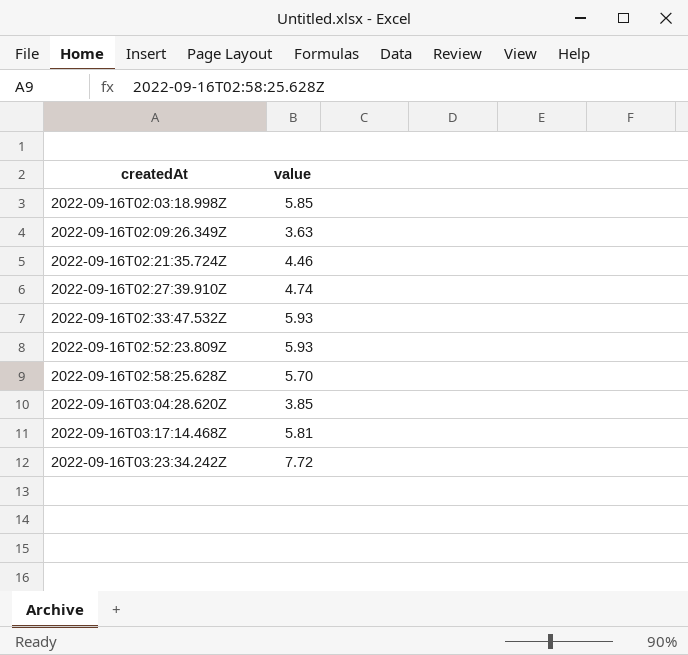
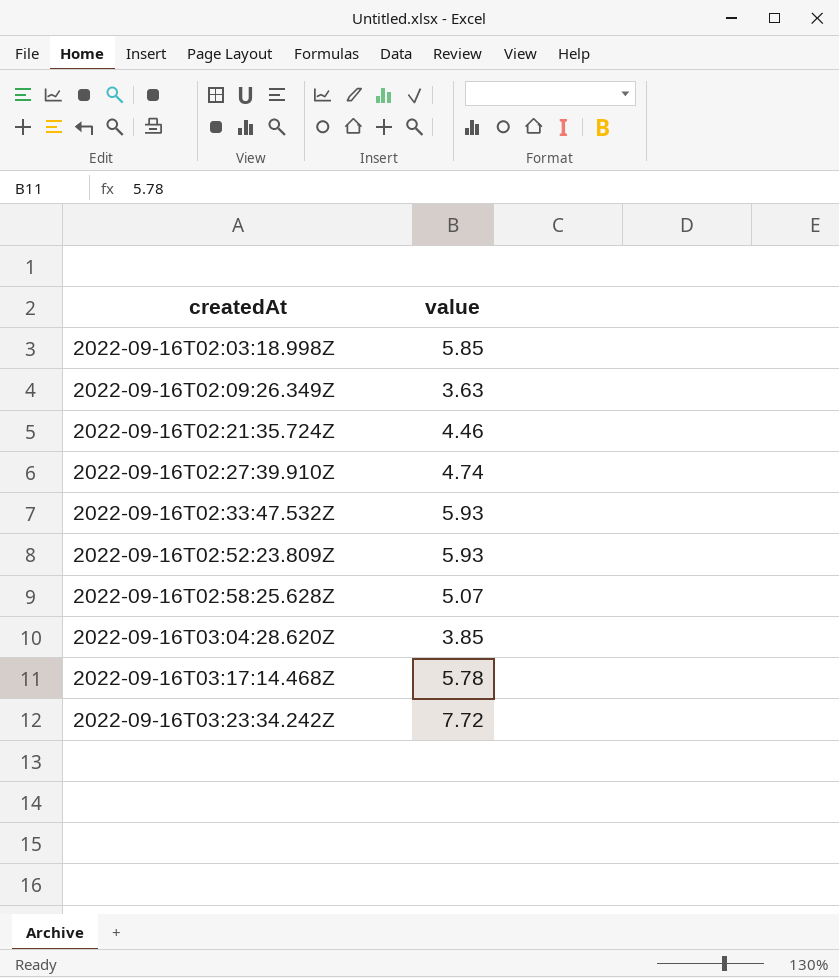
2022-09-16T02:58:25.628Z | value: 5.70 -> 5.07
2022-09-16T03:17:14.468Z | value: 5.81 -> 5.78

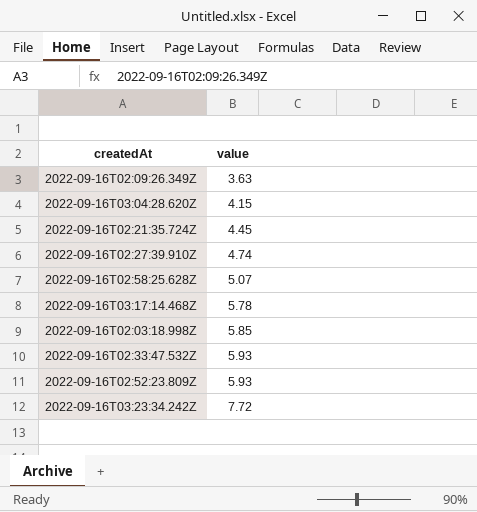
row order: createdAt ascending -> value ascending
2022-09-16T03:04:28.620Z | value: 3.85 -> 4.15
2022-09-16T02:21:35.724Z | value: 4.46 -> 4.45

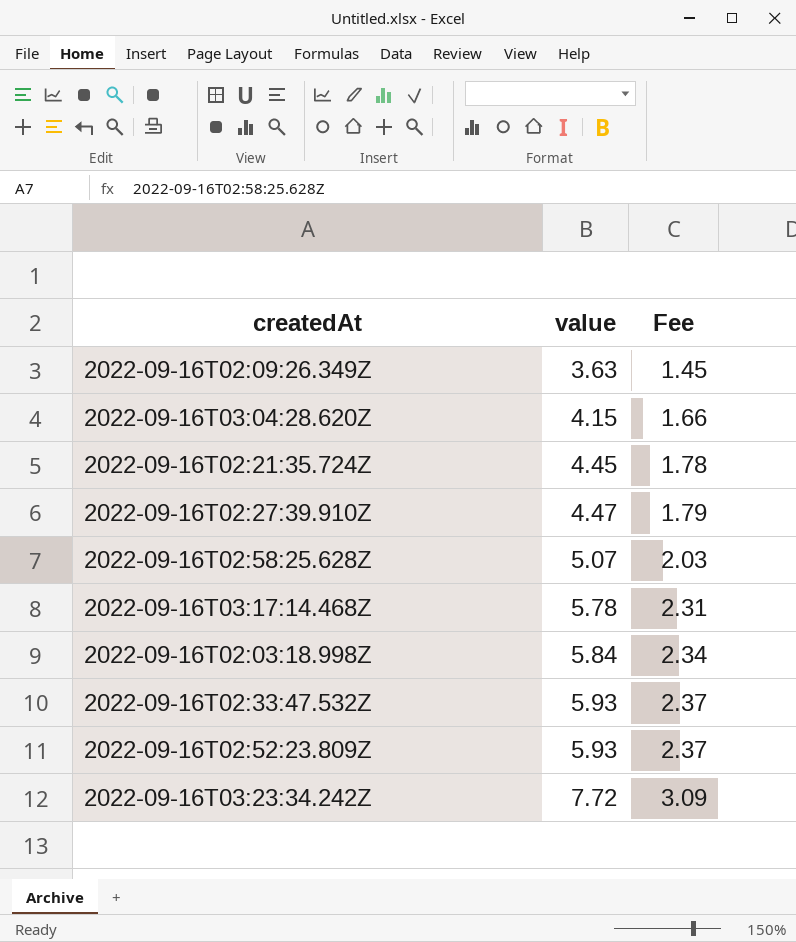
column Fee | formula: none -> [value] * 0.4
2022-09-16T02:27:39.910Z | value: 4.74 -> 4.47
2022-09-16T02:03:18.998Z | value: 5.85 -> 5.84

